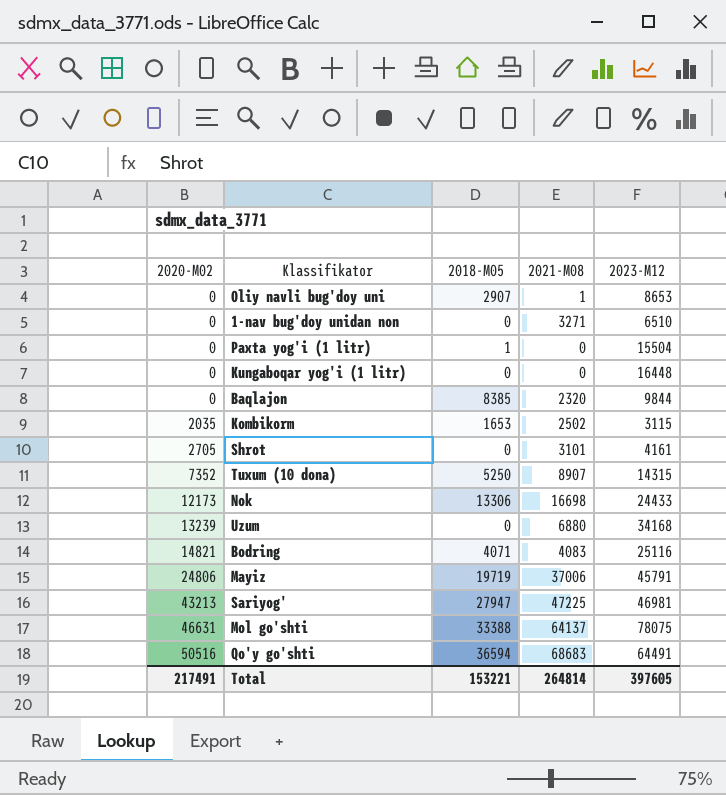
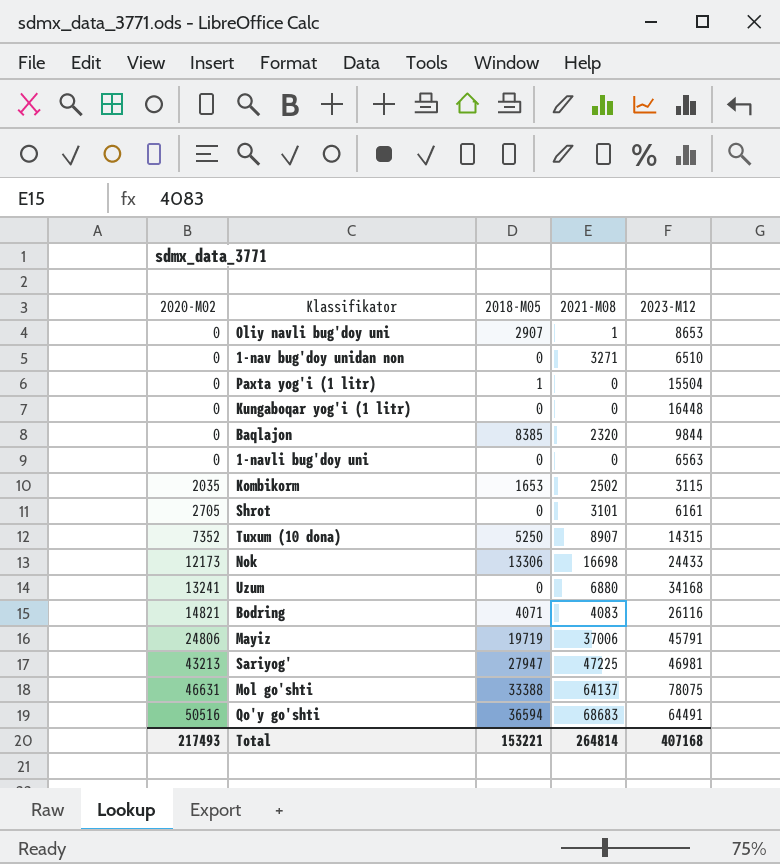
row 1-navli bug'doy uni: none -> 0 | 0 | 0 | 6563
Shrot | 2023-M12: 4161 -> 6161
Uzum | 2020-M02: 13239 -> 13241
Bodring | 2023-M12: 25116 -> 26116
Total | 2020-M02: 217491 -> 217493
Total | 2023-M12: 397605 -> 407168

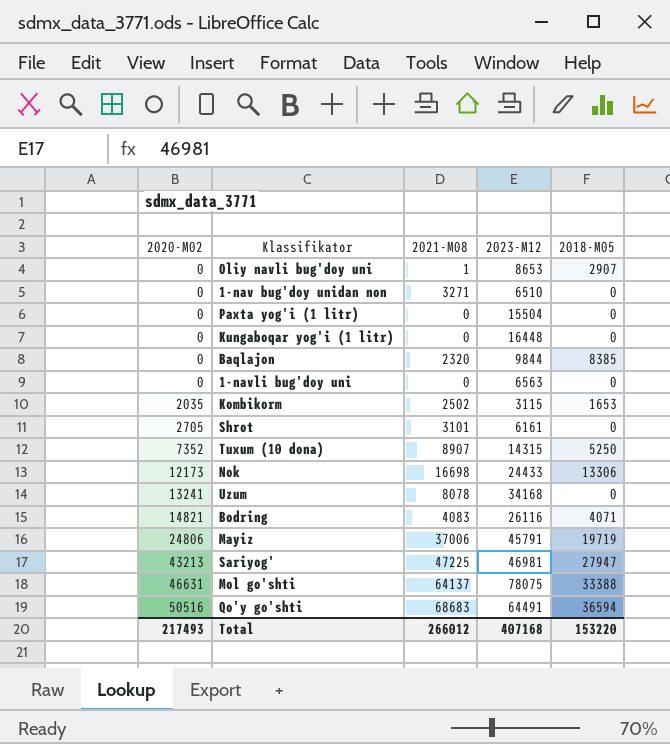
column 2018-M05 | position: 3 -> 5
Paxta yog'i (1 litr) | 2018-M05: 1 -> 0
Uzum | 2021-M08: 6880 -> 8078
Total | 2021-M08: 264814 -> 266012
Total | 2018-M05: 153221 -> 153220

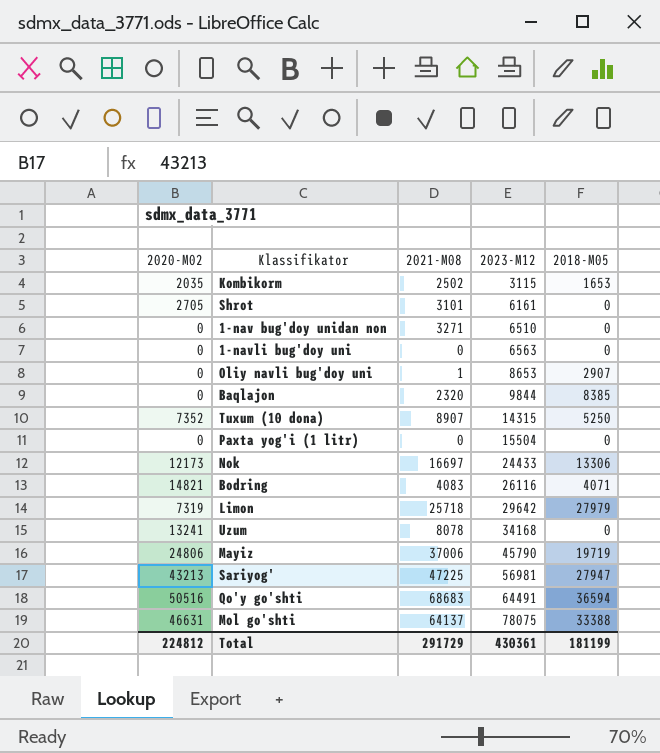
row order: 2020-M02 ascending -> 2023-M12 ascending
row Kungaboqar yog'i (1 litr): 0 | 0 | 16448 | 0 -> none
Nok | 2021-M08: 16698 -> 16697
row Limon: none -> 7319 | 25718 | 29642 | 27979
Mayiz | 2023-M12: 45791 -> 45790
Sariyog' | 2023-M12: 46981 -> 56981
Total | 2020-M02: 217493 -> 224812
Total | 2021-M08: 266012 -> 291729
Total | 2023-M12: 407168 -> 430361
Total | 2018-M05: 153220 -> 181199

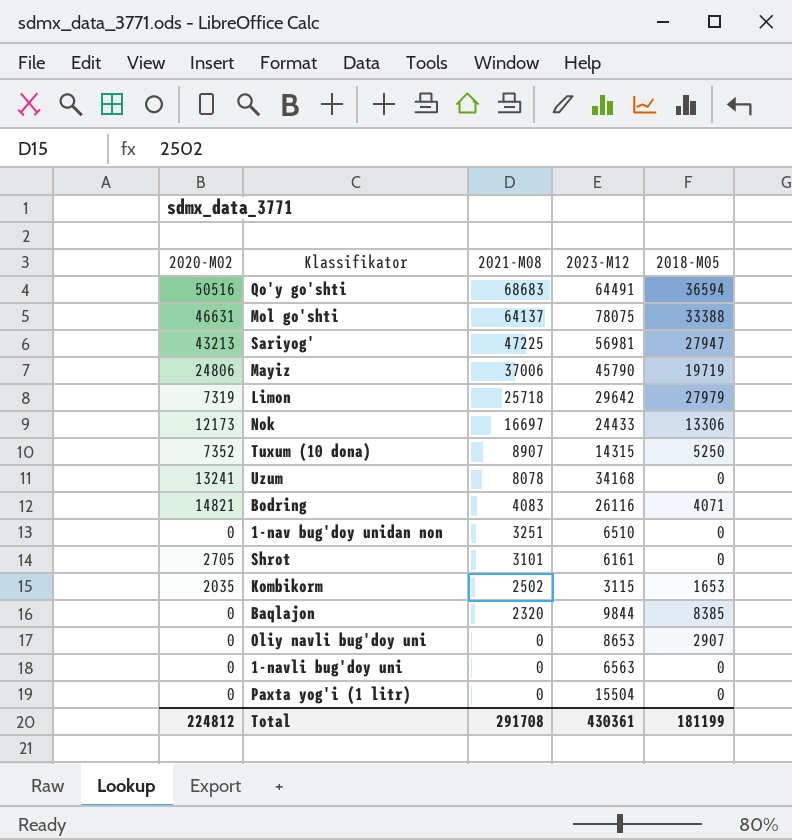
row order: 2023-M12 ascending -> 2021-M08 descending
1-nav bug'doy unidan non | 2021-M08: 3271 -> 3251
Oliy navli bug'doy uni | 2021-M08: 1 -> 0
Total | 2021-M08: 291729 -> 291708

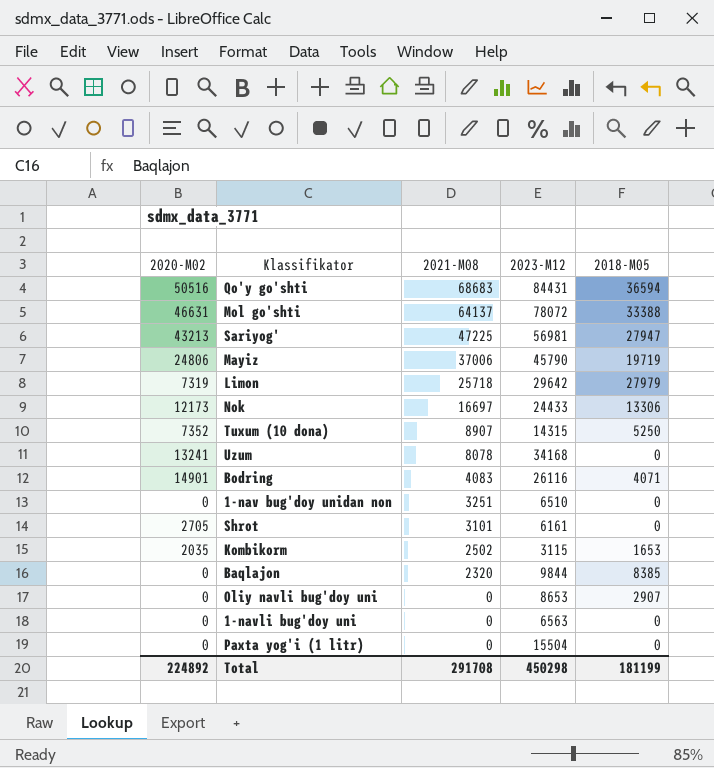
Qo'y go'shti | 2023-M12: 64491 -> 84431
Mol go'shti | 2023-M12: 78075 -> 78072
Bodring | 2020-M02: 14821 -> 14901
Total | 2020-M02: 224812 -> 224892
Total | 2023-M12: 430361 -> 450298

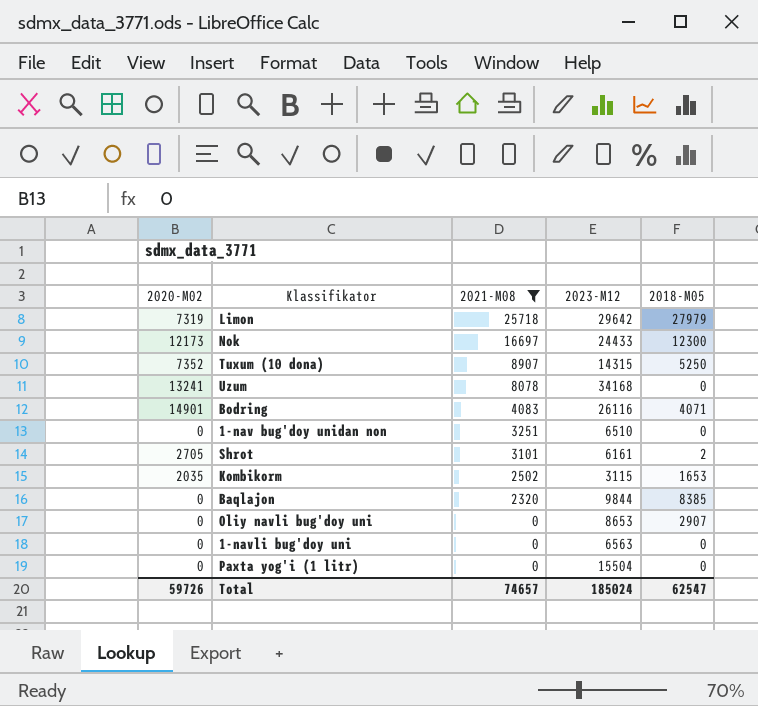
filter: none -> 2021-M08 <= 25718
Nok | 2018-M05: 13306 -> 12300
Shrot | 2018-M05: 0 -> 2
Total | 2020-M02: 224892 -> 59726
Total | 2021-M08: 291708 -> 74657
Total | 2023-M12: 450298 -> 185024
Total | 2018-M05: 181199 -> 62547

